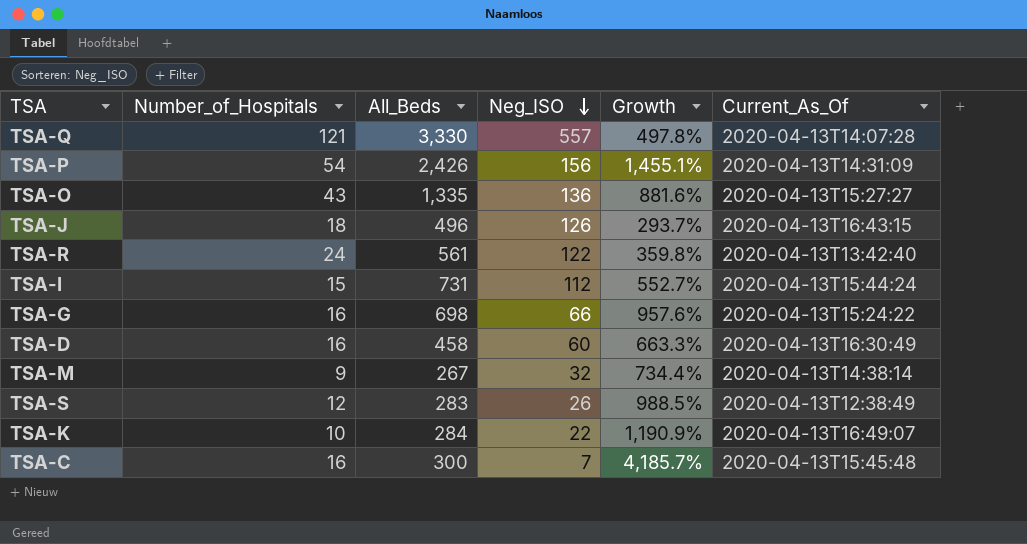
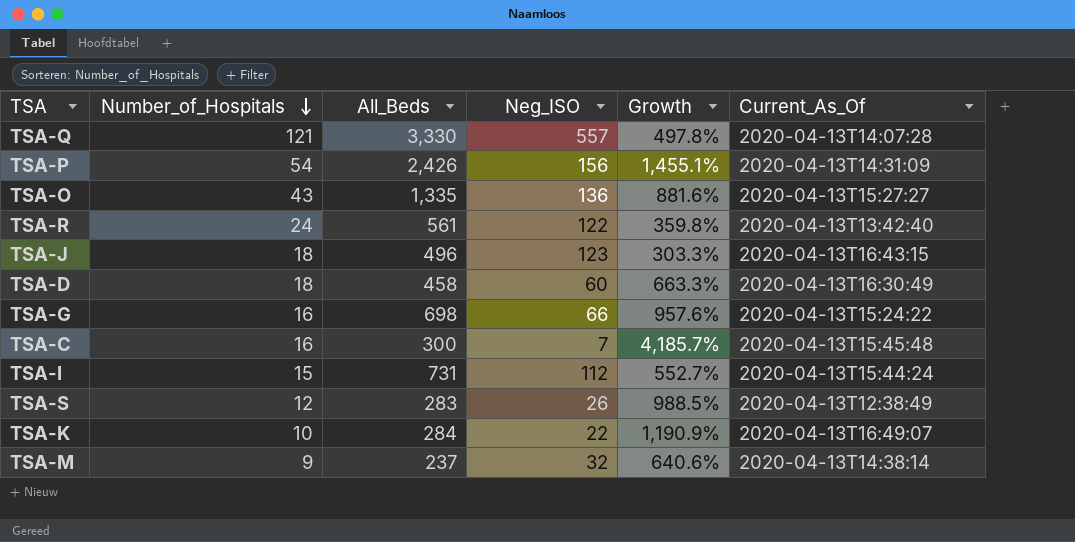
row order: Neg_ISO descending -> Number_of_Hospitals descending
TSA-J | Neg_ISO: 126 -> 123
TSA-J | Growth: 293.7% -> 303.3%
TSA-D | Number_of_Hospitals: 16 -> 18
TSA-M | All_Beds: 267 -> 237
TSA-M | Growth: 734.4% -> 640.6%

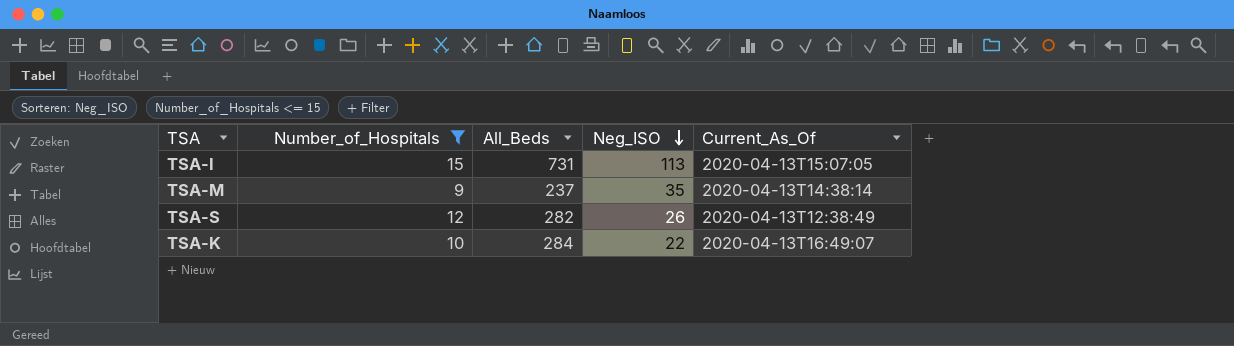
filter: none -> Number_of_Hospitals <= 15
row order: Number_of_Hospitals descending -> Neg_ISO descending
column Growth | formula: ([All_Beds] - [Neg_ISO]) / [Neg_ISO] -> none
TSA-I | Neg_ISO: 112 -> 113
TSA-I | Current_As_Of: 2020-04-13T15:44:24 -> 2020-04-13T15:07:05
TSA-M | Neg_ISO: 32 -> 35
TSA-S | All_Beds: 283 -> 282

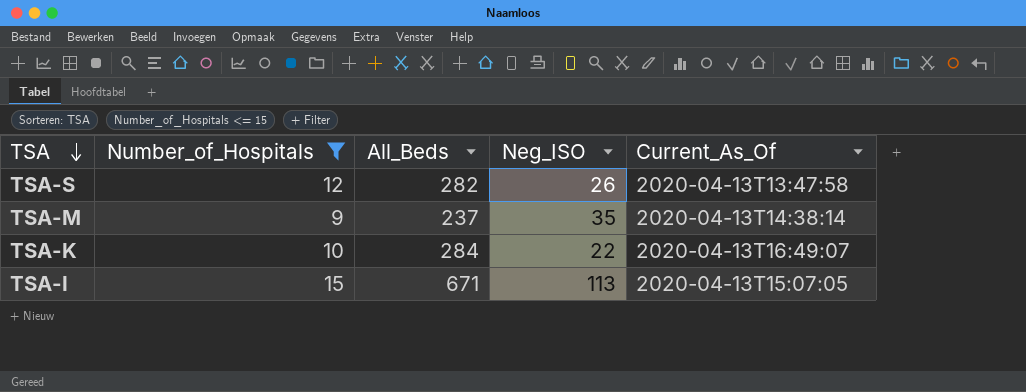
row order: Neg_ISO descending -> TSA descending
TSA-S | Current_As_Of: 2020-04-13T12:38:49 -> 2020-04-13T13:47:58
TSA-I | All_Beds: 731 -> 671

